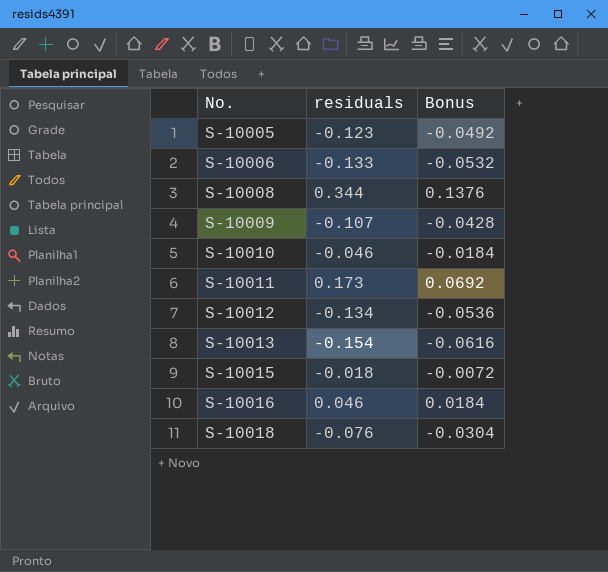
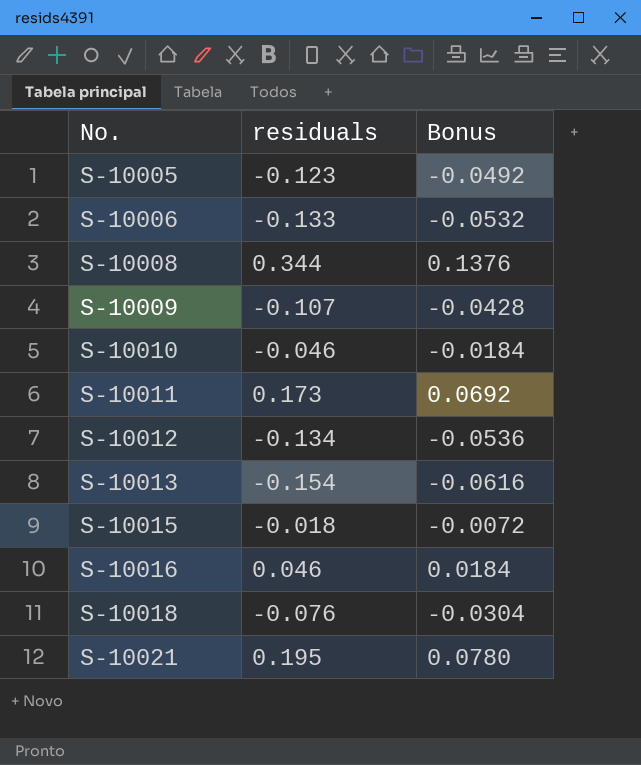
row S-10021: none -> 0.195 | 0.0780

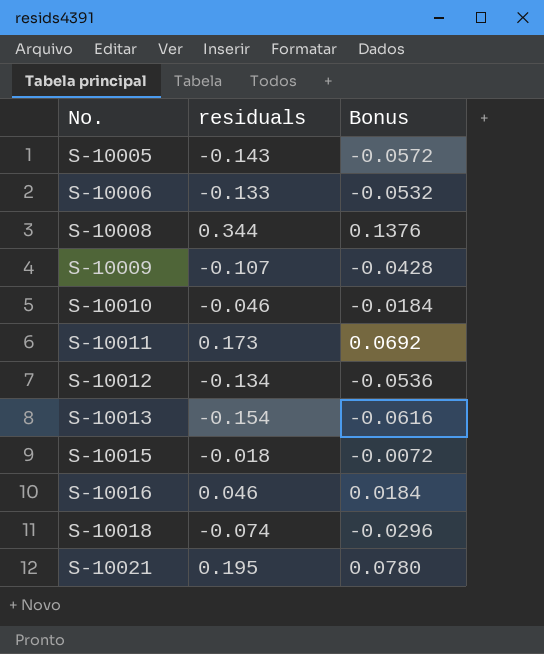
S-10005 | residuals: -0.123 -> -0.143
S-10005 | Bonus: -0.0492 -> -0.0572
S-10018 | residuals: -0.076 -> -0.074
S-10018 | Bonus: -0.0304 -> -0.0296

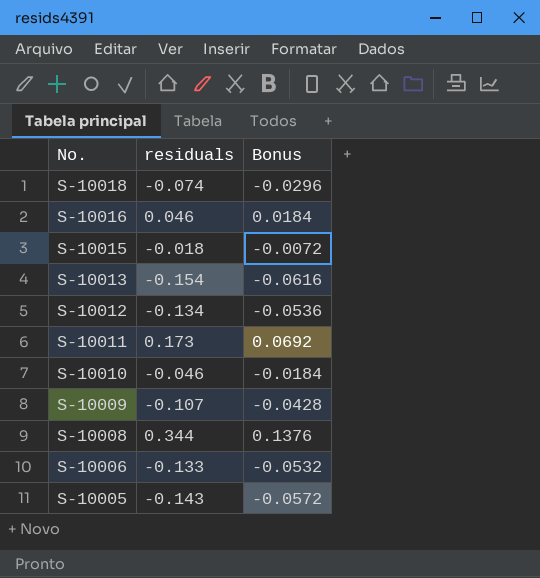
row order: No. ascending -> No. descending
row S-10021: 0.195 | 0.0780 -> none

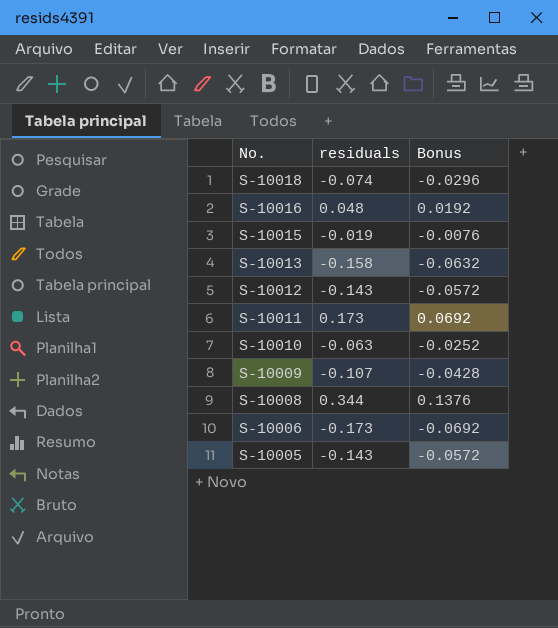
S-10016 | residuals: 0.046 -> 0.048
S-10016 | Bonus: 0.0184 -> 0.0192
S-10015 | residuals: -0.018 -> -0.019
S-10015 | Bonus: -0.0072 -> -0.0076
S-10013 | residuals: -0.154 -> -0.158
S-10013 | Bonus: -0.0616 -> -0.0632
S-10012 | residuals: -0.134 -> -0.143
S-10012 | Bonus: -0.0536 -> -0.0572
S-10010 | residuals: -0.046 -> -0.063
S-10010 | Bonus: -0.0184 -> -0.0252
S-10006 | residuals: -0.133 -> -0.173
S-10006 | Bonus: -0.0532 -> -0.0692

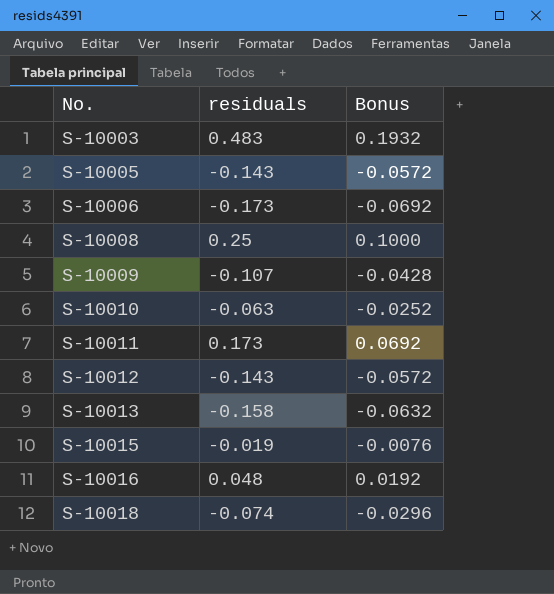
row order: No. descending -> No. ascending
row S-10003: none -> 0.483 | 0.1932
S-10008 | residuals: 0.344 -> 0.25
S-10008 | Bonus: 0.1376 -> 0.1000

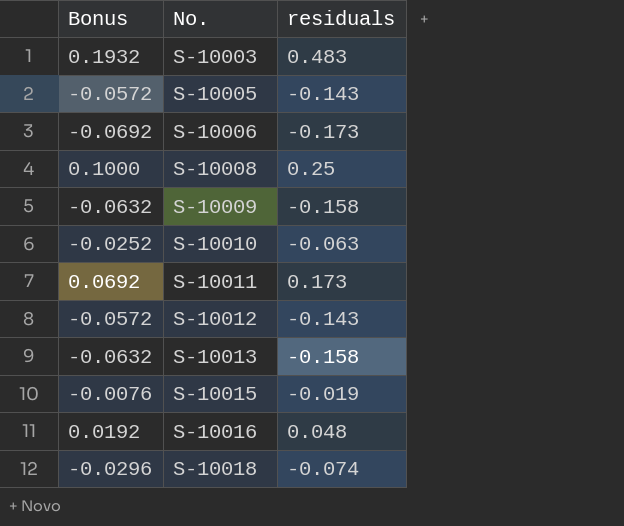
column Bonus | position: 3 -> 1
S-10009 | Bonus: -0.0428 -> -0.0632
S-10009 | residuals: -0.107 -> -0.158

